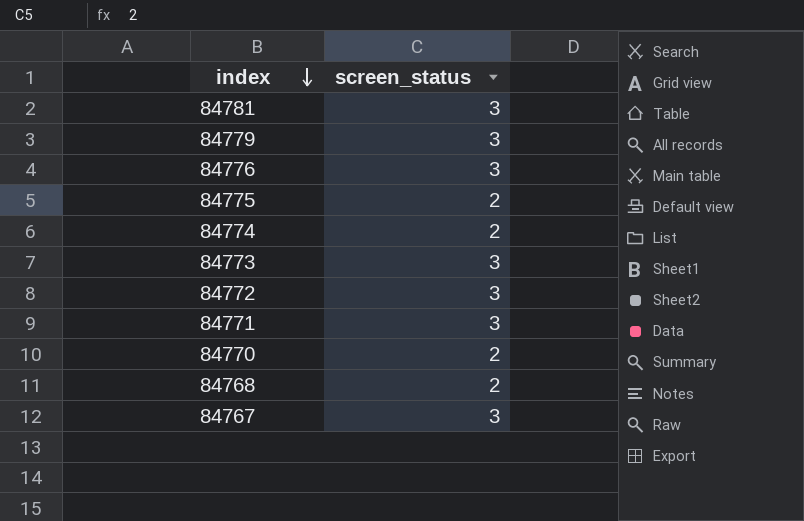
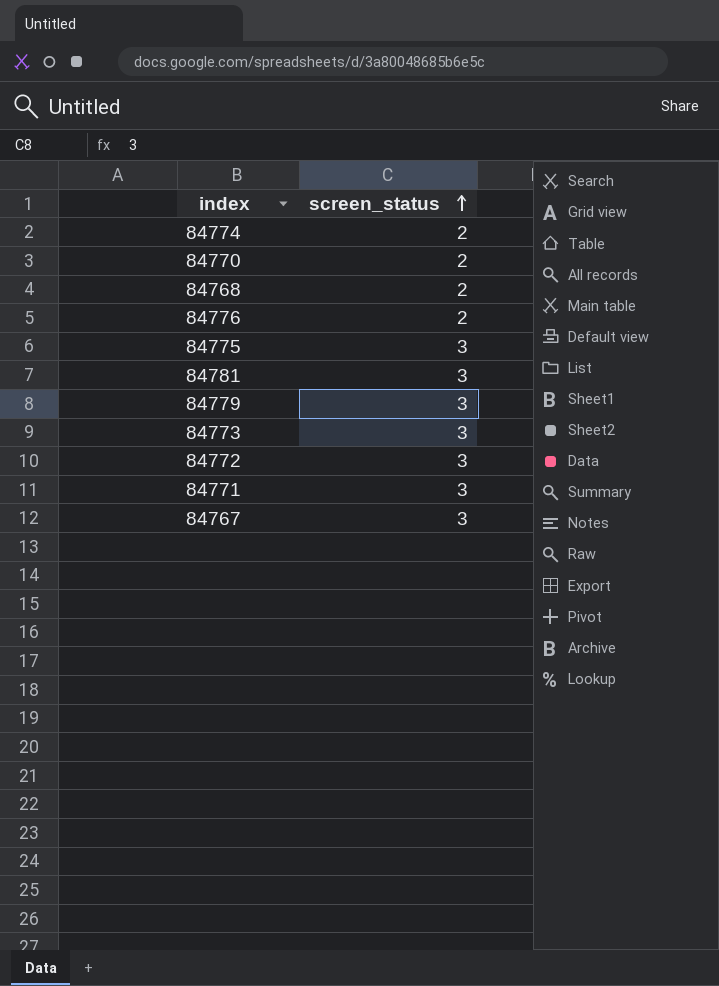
row order: index descending -> screen_status ascending
84776 | screen_status: 3 -> 2
84775 | screen_status: 2 -> 3

